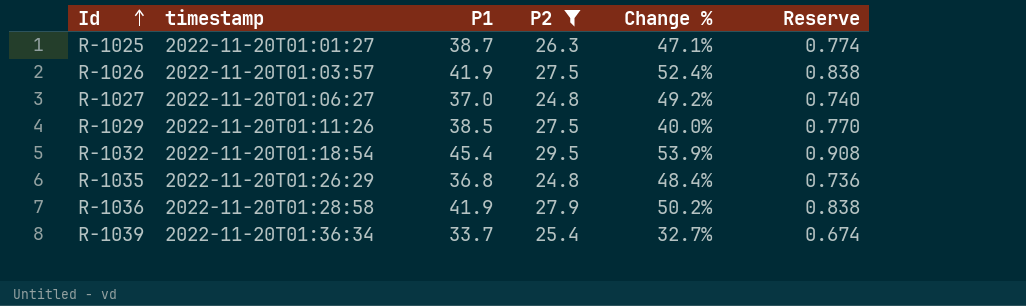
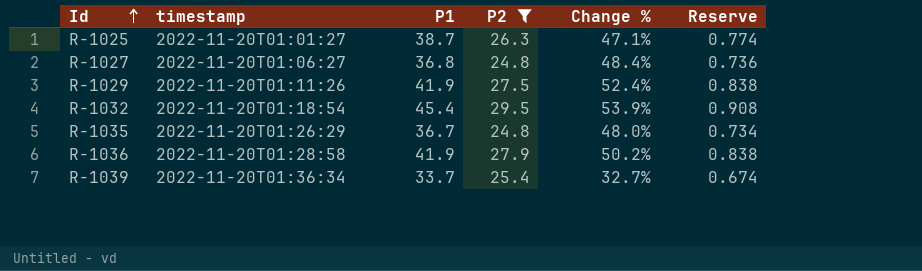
row R-1026: 2022-11-20T01:03:57 | 41.9 | 27.5 | 52.4% | 0.838 -> none
R-1027 | P1: 37.0 -> 36.8
R-1027 | Change %: 49.2% -> 48.4%
R-1027 | Reserve: 0.740 -> 0.736
R-1029 | P1: 38.5 -> 41.9
R-1029 | Change %: 40.0% -> 52.4%
R-1029 | Reserve: 0.770 -> 0.838
R-1035 | P1: 36.8 -> 36.7
R-1035 | Change %: 48.4% -> 48.0%
R-1035 | Reserve: 0.736 -> 0.734

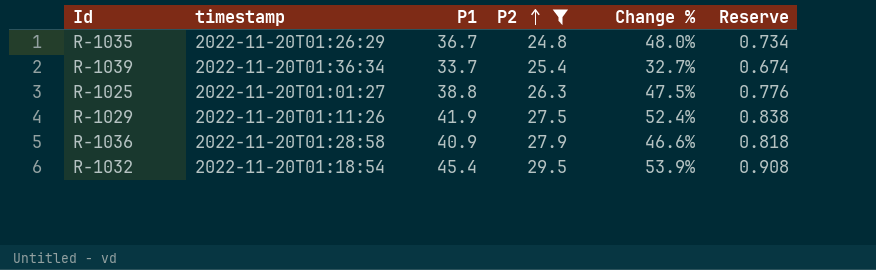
row order: Id ascending -> P2 ascending
row R-1027: 2022-11-20T01:06:27 | 36.8 | 24.8 | 48.4% | 0.736 -> none
R-1025 | P1: 38.7 -> 38.8
R-1025 | Change %: 47.1% -> 47.5%
R-1025 | Reserve: 0.774 -> 0.776
R-1036 | P1: 41.9 -> 40.9
R-1036 | Change %: 50.2% -> 46.6%
R-1036 | Reserve: 0.838 -> 0.818

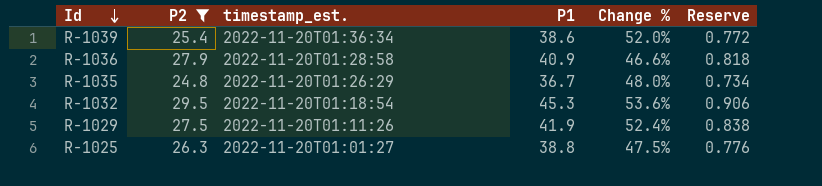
row order: P2 ascending -> Id descending
column P2 | position: 4 -> 2
column name: timestamp -> timestamp_est.
R-1039 | P1: 33.7 -> 38.6
R-1039 | Change %: 32.7% -> 52.0%
R-1039 | Reserve: 0.674 -> 0.772
R-1032 | P1: 45.4 -> 45.3
R-1032 | Change %: 53.9% -> 53.6%
R-1032 | Reserve: 0.908 -> 0.906

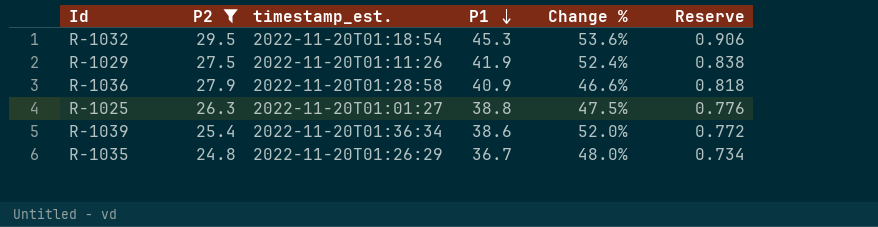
row order: Id descending -> P1 descending

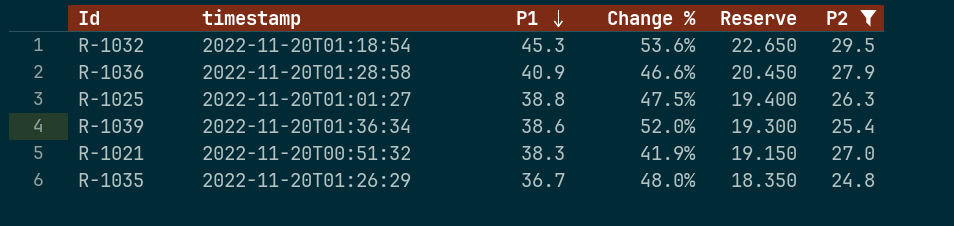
column name: timestamp_est. -> timestamp
column Reserve | formula: [P1] * 0.02 -> [P1] * 0.5
column P2 | position: 2 -> 6
row R-1029: 27.5 | 2022-11-20T01:11:26 | 41.9 | 52.4% | 0.838 -> none
row R-1021: none -> 2022-11-20T00:51:32 | 38.3 | 41.9% | 19.150 | 27.0

